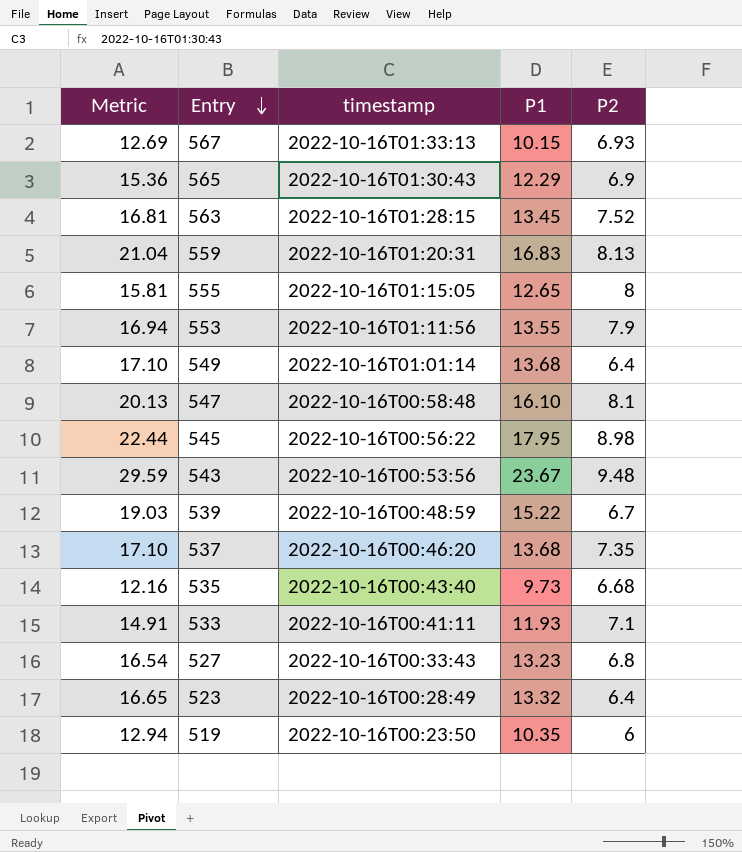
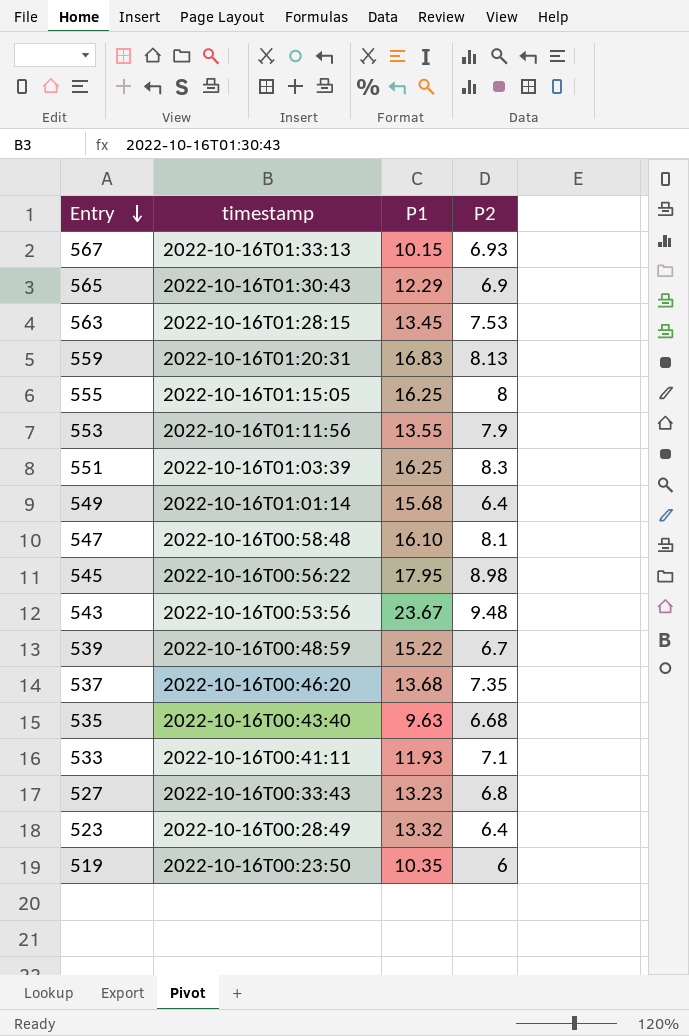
column Metric | formula: [P1] * 1.25 -> none
563 | P2: 7.52 -> 7.53
555 | P1: 12.65 -> 16.25
row 551: none -> 2022-10-16T01:03:39 | 16.25 | 8.3
549 | P1: 13.68 -> 15.68
535 | P1: 9.73 -> 9.63

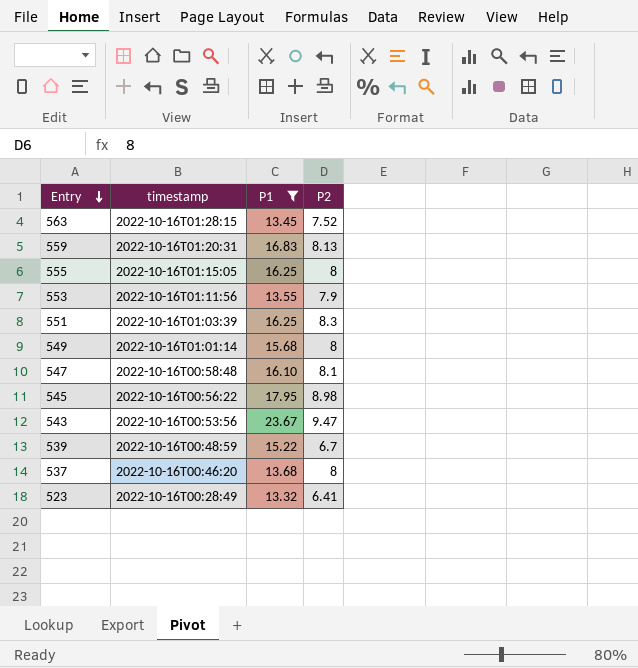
filter: none -> P1 >= 13.32
563 | P2: 7.53 -> 7.52
549 | P2: 6.4 -> 8
543 | P2: 9.48 -> 9.47
537 | P2: 7.35 -> 8
523 | P2: 6.4 -> 6.41

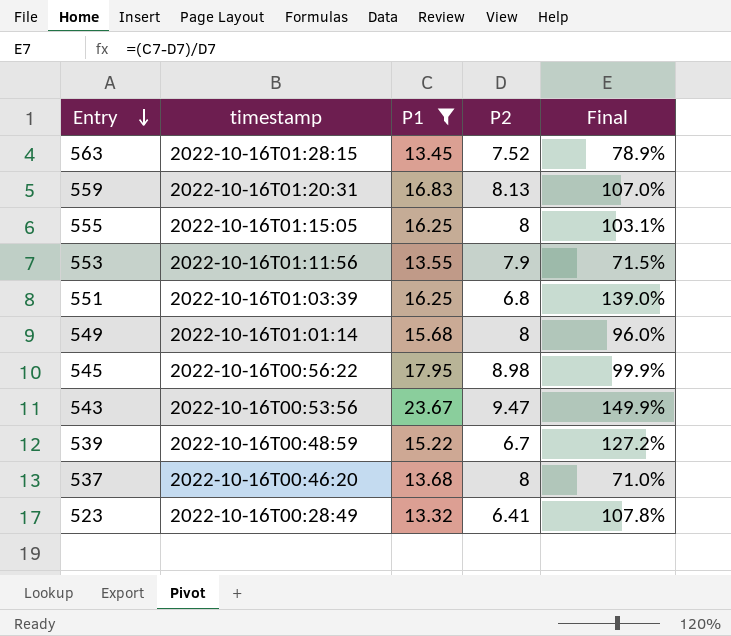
column Final | formula: none -> ([P1] - [P2]) / [P2]
row 547: 2022-10-16T00:58:48 | 16.10 | 8.1 -> none
551 | P2: 8.3 -> 6.8

